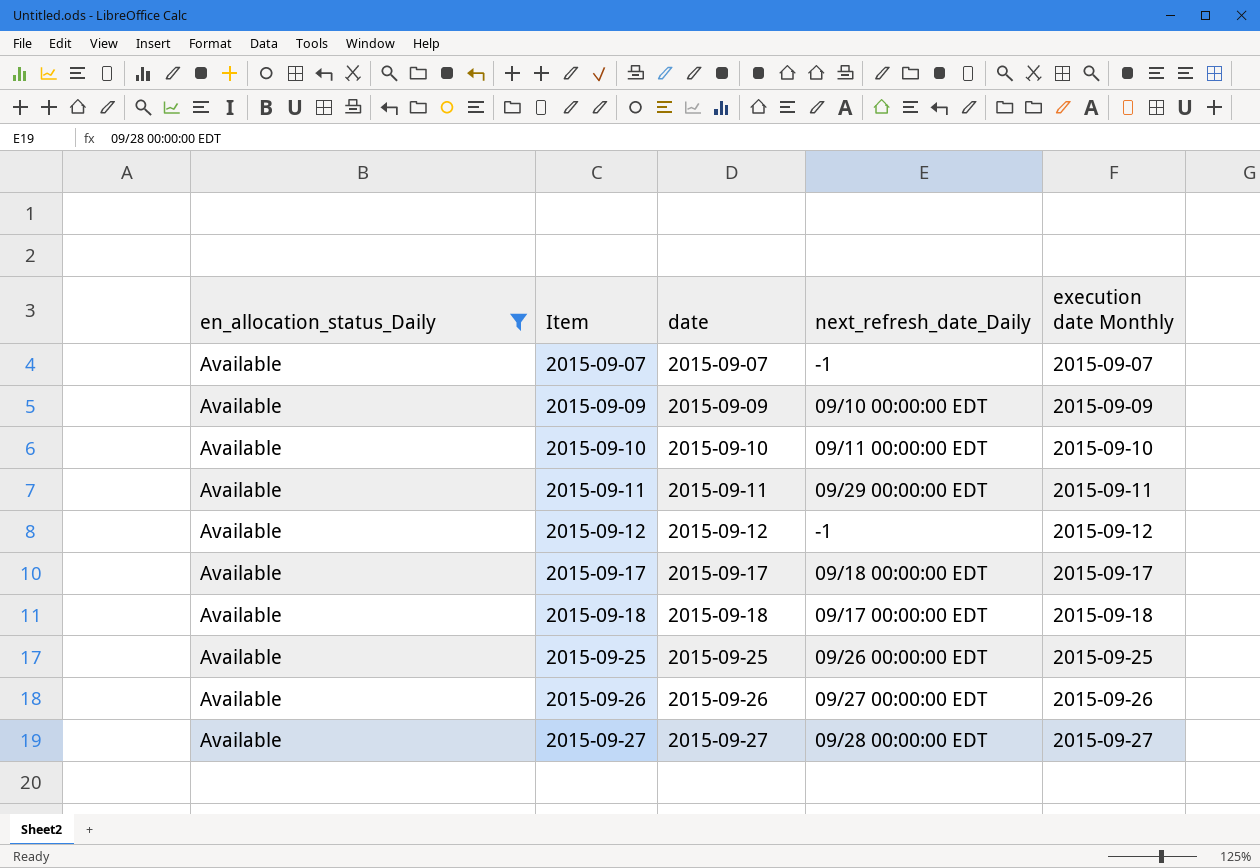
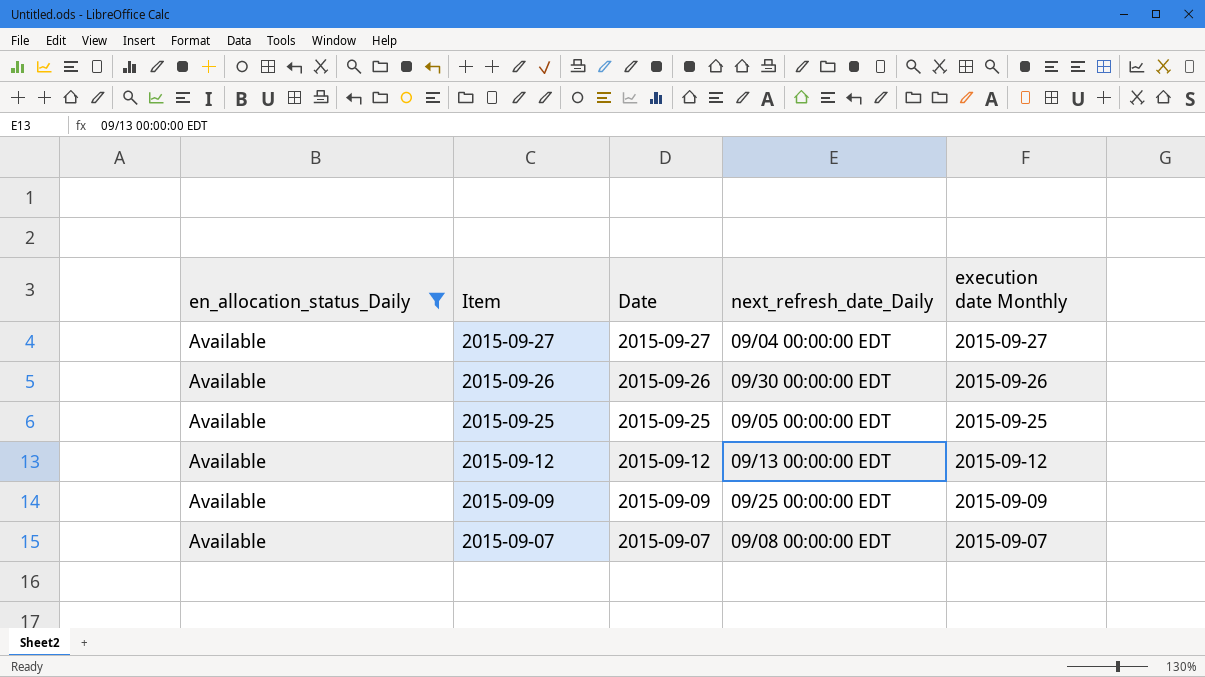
row order: Item ascending -> Item descending
column name: date -> Date
row 2015-09-10: Available | 2015-09-10 | 09/11 00:00:00 EDT | 2015-09-10 -> none
row 2015-09-11: Available | 2015-09-11 | 09/29 00:00:00 EDT | 2015-09-11 -> none
row 2015-09-17: Available | 2015-09-17 | 09/18 00:00:00 EDT | 2015-09-17 -> none
row 2015-09-18: Available | 2015-09-18 | 09/17 00:00:00 EDT | 2015-09-18 -> none
2015-09-27 | next_refresh_date_Daily: 09/28 00:00:00 EDT -> 09/04 00:00:00 EDT
2015-09-26 | next_refresh_date_Daily: 09/27 00:00:00 EDT -> 09/30 00:00:00 EDT
2015-09-25 | next_refresh_date_Daily: 09/26 00:00:00 EDT -> 09/05 00:00:00 EDT
2015-09-12 | next_refresh_date_Daily: -1 -> 09/13 00:00:00 EDT
2015-09-09 | next_refresh_date_Daily: 09/10 00:00:00 EDT -> 09/25 00:00:00 EDT
2015-09-07 | next_refresh_date_Daily: -1 -> 09/08 00:00:00 EDT

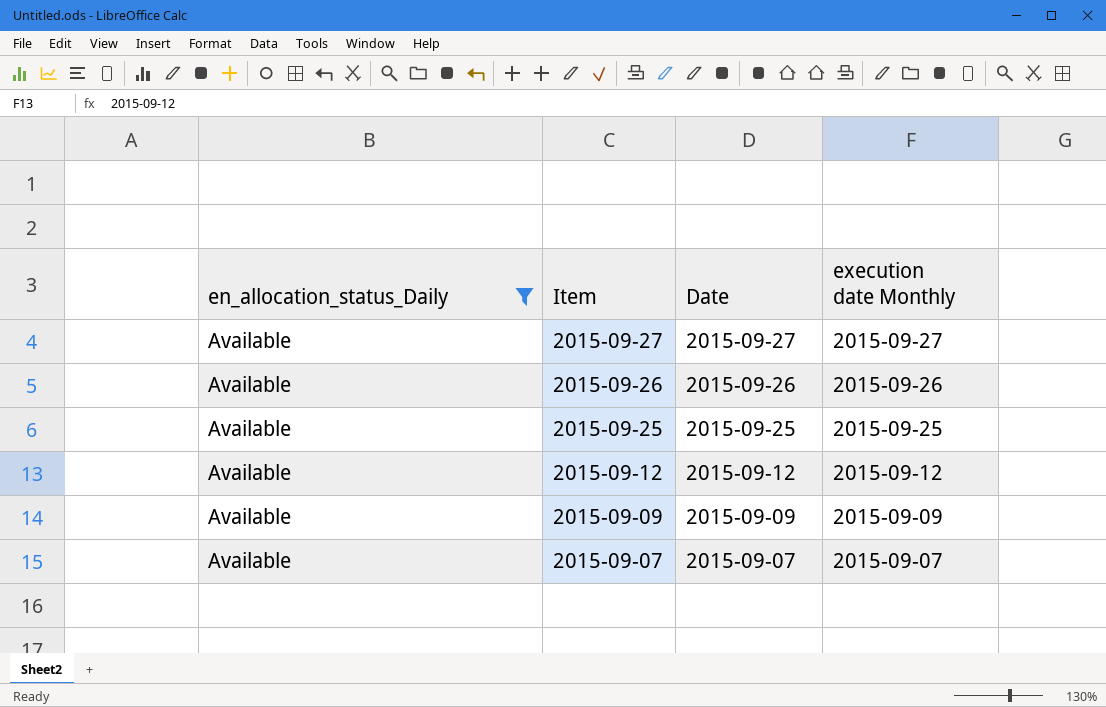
column next_refresh_date_Daily | position: 4 -> none

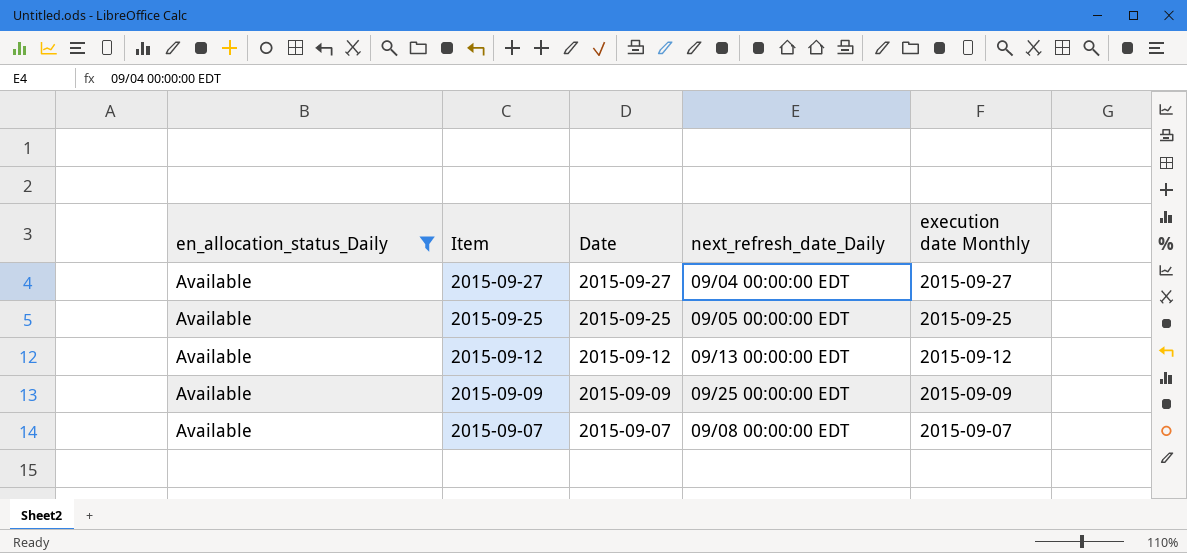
column next_refresh_date_Daily | position: none -> 4
row 2015-09-26: Available | 2015-09-26 | 2015-09-26 -> none

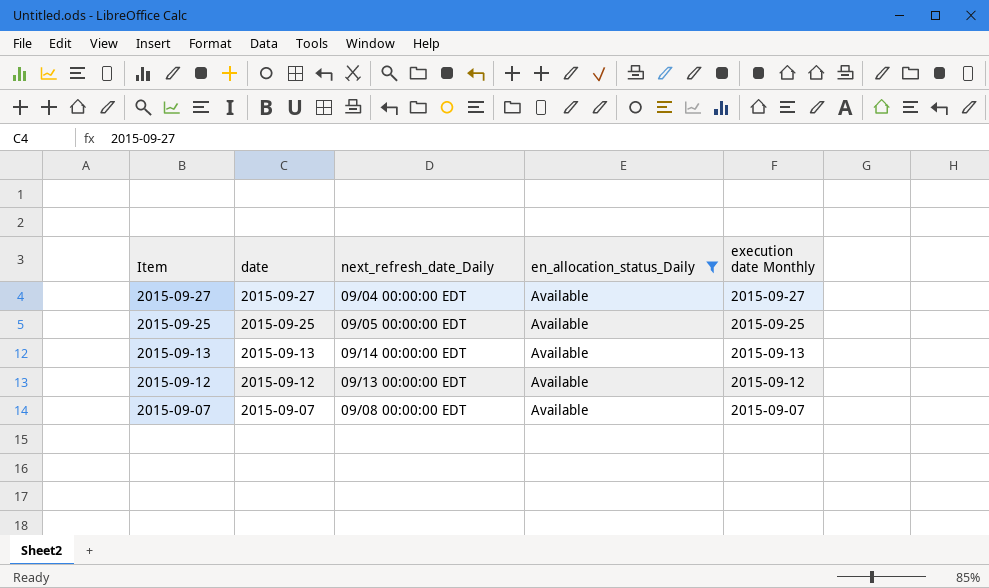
column name: Date -> date
column en_allocation_status_Daily | position: 1 -> 4
row 2015-09-09: Available | 2015-09-09 | 09/25 00:00:00 EDT | 2015-09-09 -> none
row 2015-09-13: none -> 2015-09-13 | 09/14 00:00:00 EDT | Available | 2015-09-13

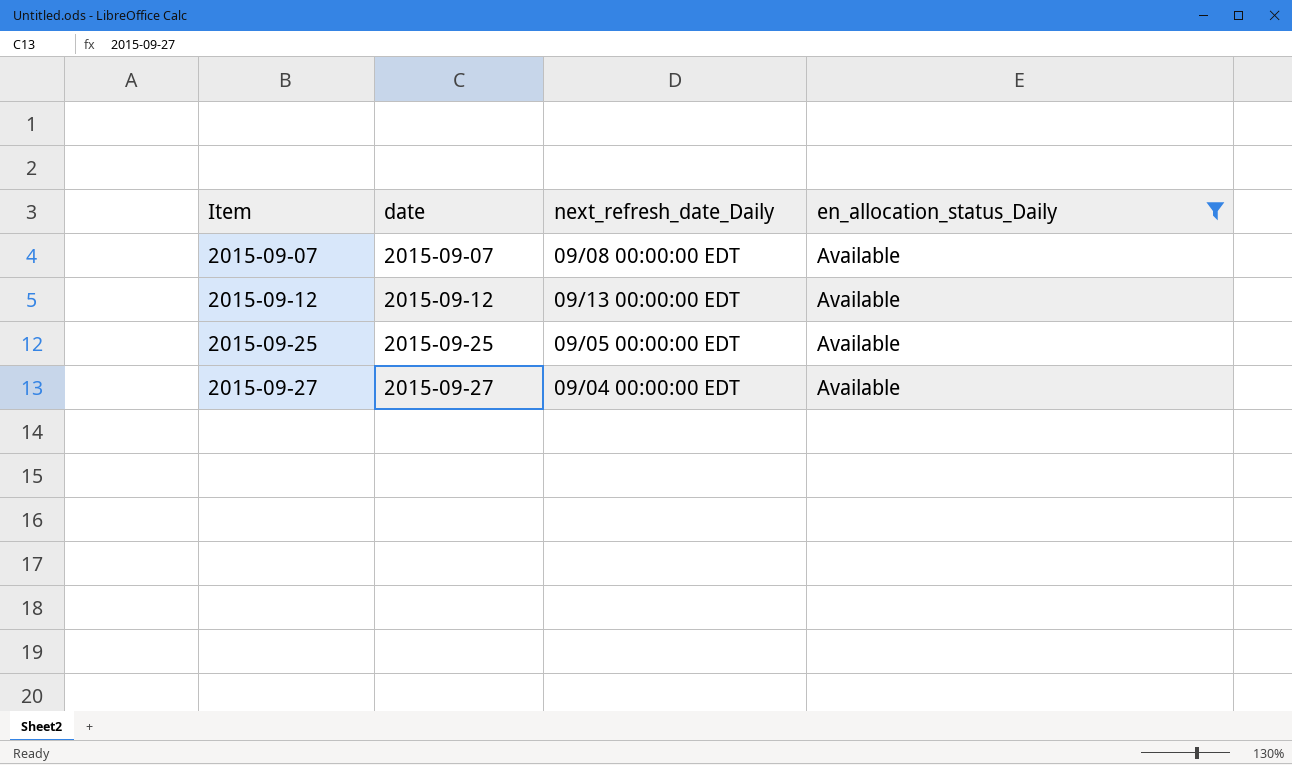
row order: Item descending -> Item ascending
column execution date Monthly | position: 5 -> none
row 2015-09-13: 2015-09-13 | 09/14 00:00:00 EDT | Available | 2015-09-13 -> none

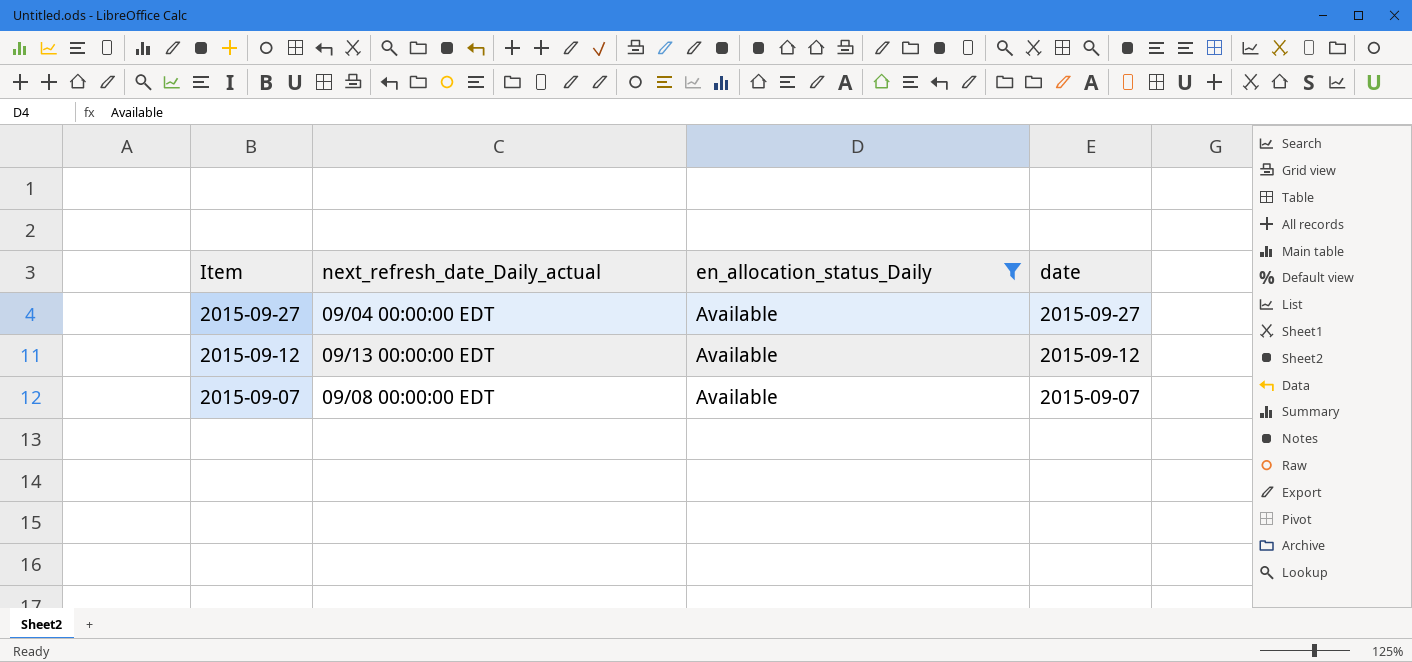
row order: Item ascending -> Item descending
column name: next_refresh_date_Daily -> next_refresh_date_Daily_actual
column date | position: 2 -> 4
row 2015-09-25: 2015-09-25 | 09/05 00:00:00 EDT | Available -> none

